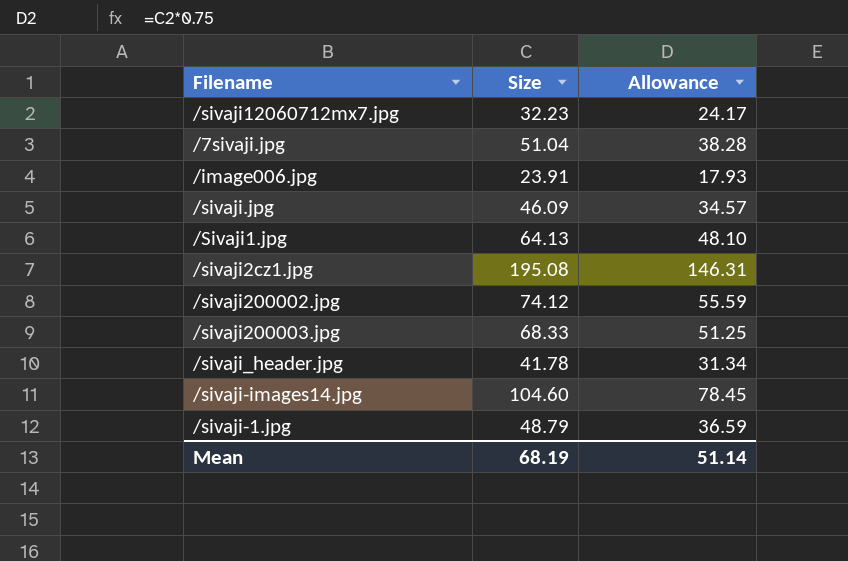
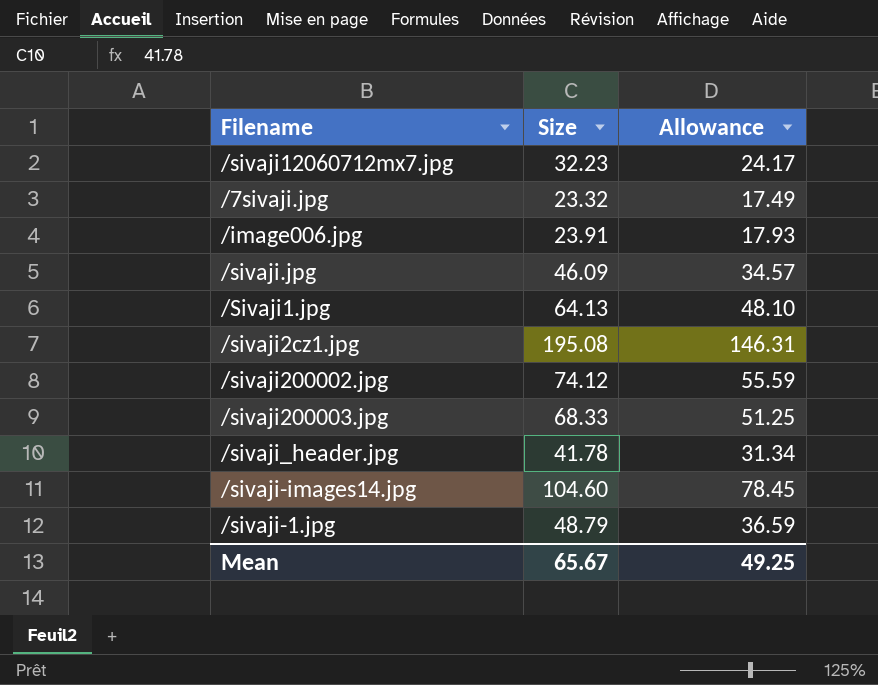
/7sivaji.jpg | Size: 51.04 -> 23.32
/7sivaji.jpg | Allowance: 38.28 -> 17.49
Mean | Size: 68.19 -> 65.67
Mean | Allowance: 51.14 -> 49.25

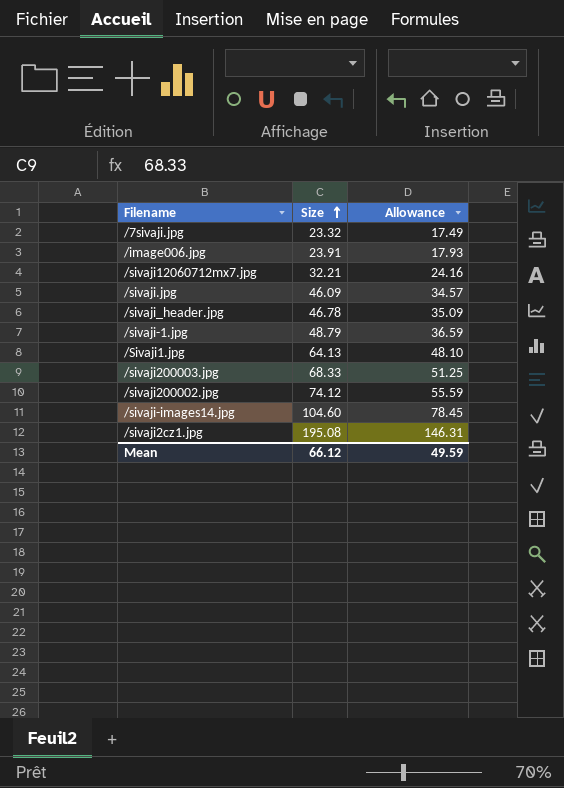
row order: none -> Size ascending
/sivaji12060712mx7.jpg | Size: 32.23 -> 32.21
/sivaji12060712mx7.jpg | Allowance: 24.17 -> 24.16
/sivaji_header.jpg | Size: 41.78 -> 46.78
/sivaji_header.jpg | Allowance: 31.34 -> 35.09
Mean | Size: 65.67 -> 66.12
Mean | Allowance: 49.25 -> 49.59

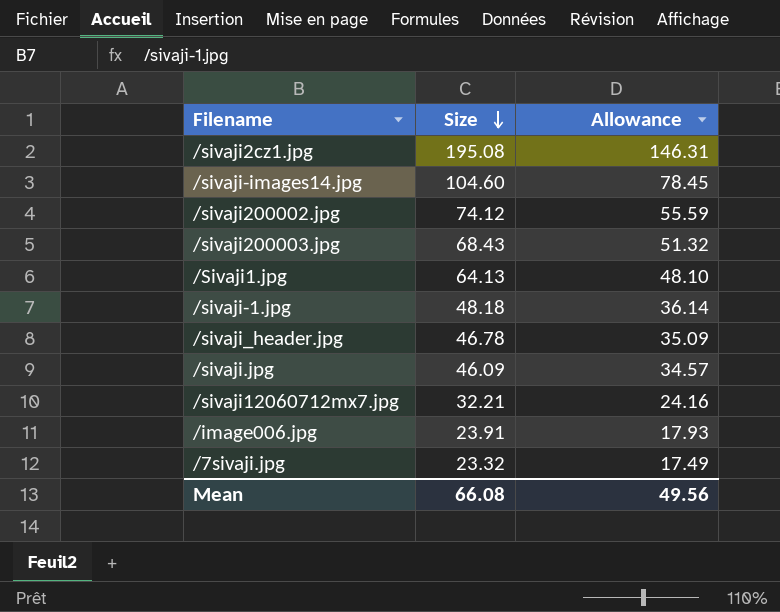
row order: Size ascending -> Size descending
/sivaji200003.jpg | Size: 68.33 -> 68.43
/sivaji200003.jpg | Allowance: 51.25 -> 51.32
/sivaji-1.jpg | Size: 48.79 -> 48.18
/sivaji-1.jpg | Allowance: 36.59 -> 36.14
Mean | Size: 66.12 -> 66.08
Mean | Allowance: 49.59 -> 49.56

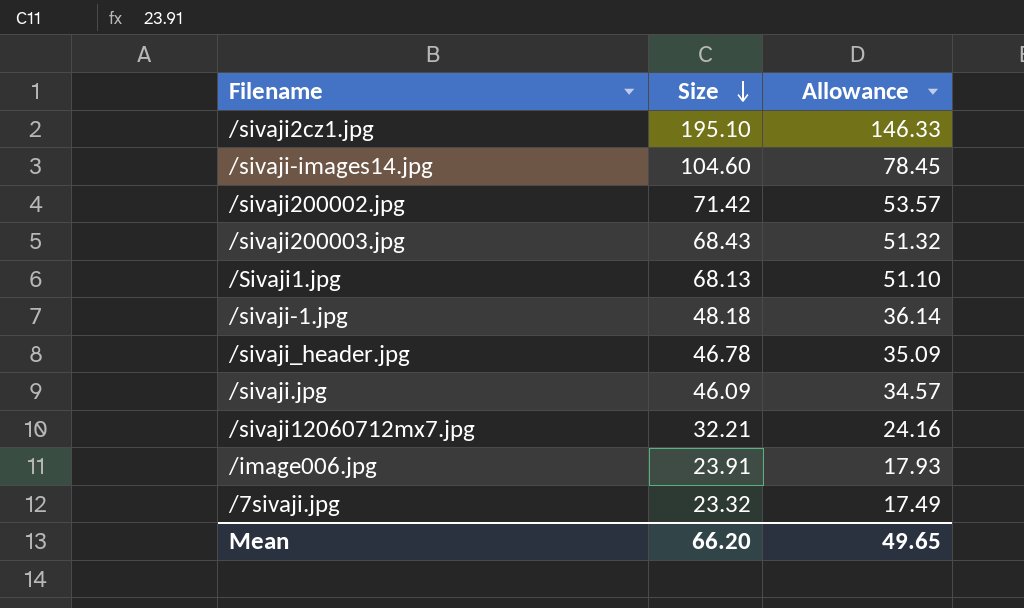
/sivaji2cz1.jpg | Size: 195.08 -> 195.10
/sivaji2cz1.jpg | Allowance: 146.31 -> 146.33
/sivaji200002.jpg | Size: 74.12 -> 71.42
/sivaji200002.jpg | Allowance: 55.59 -> 53.57
/Sivaji1.jpg | Size: 64.13 -> 68.13
/Sivaji1.jpg | Allowance: 48.10 -> 51.10
Mean | Size: 66.08 -> 66.20
Mean | Allowance: 49.56 -> 49.65

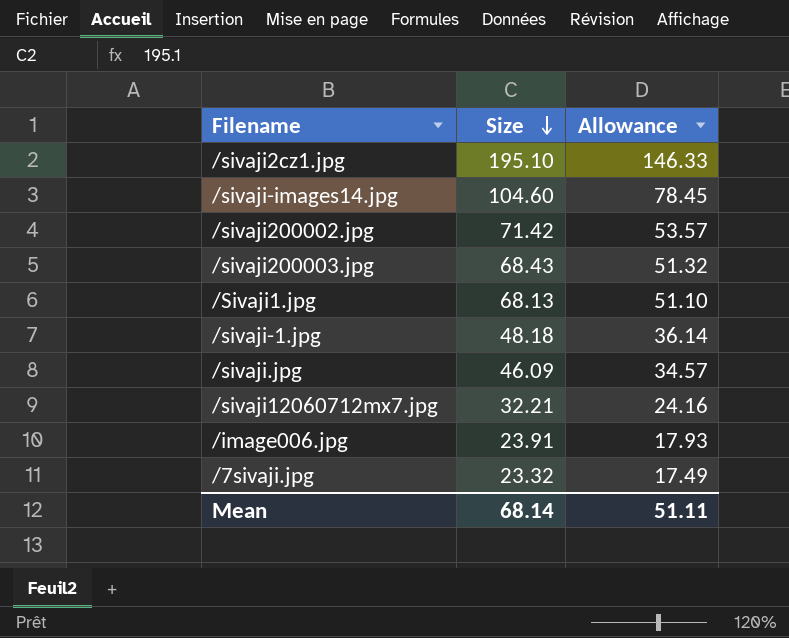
row /sivaji_header.jpg: 46.78 | 35.09 -> none
Mean | Size: 66.20 -> 68.14
Mean | Allowance: 49.65 -> 51.11

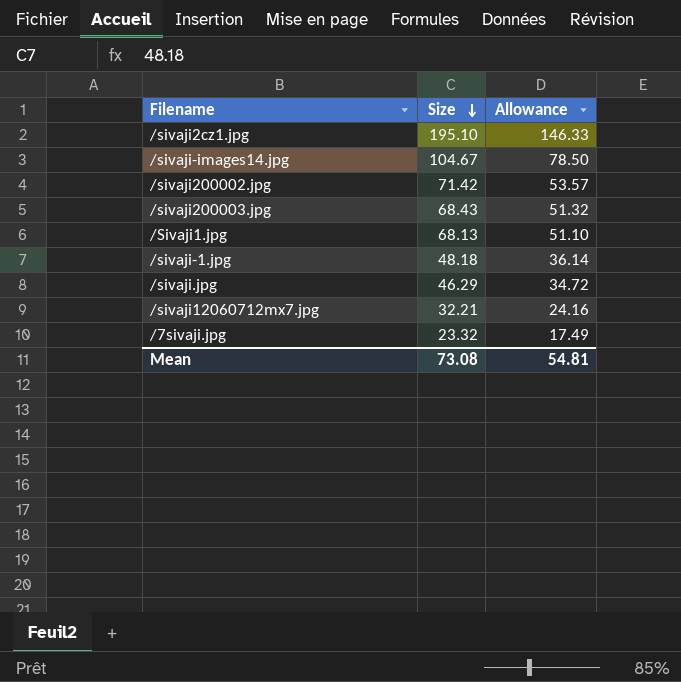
row /image006.jpg: 23.91 | 17.93 -> none
/sivaji-images14.jpg | Size: 104.60 -> 104.67
/sivaji-images14.jpg | Allowance: 78.45 -> 78.50
/sivaji.jpg | Size: 46.09 -> 46.29
/sivaji.jpg | Allowance: 34.57 -> 34.72
Mean | Size: 68.14 -> 73.08
Mean | Allowance: 51.11 -> 54.81

